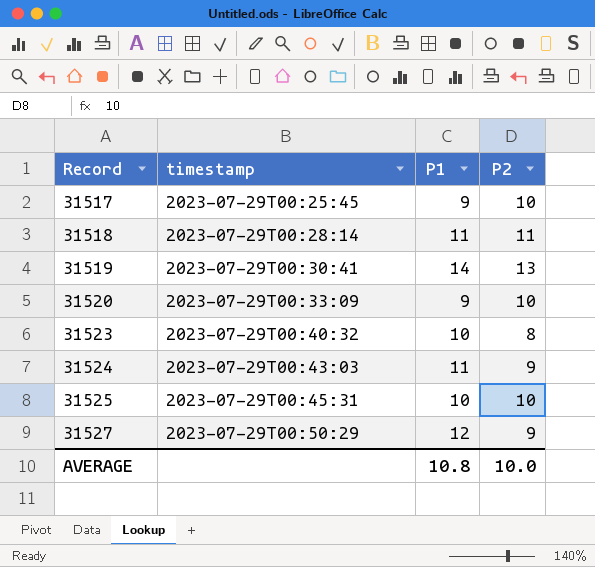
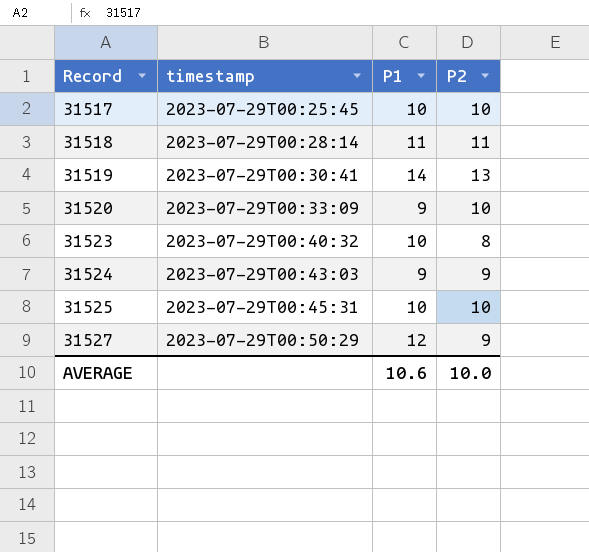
31517 | P1: 9 -> 10
31524 | P1: 11 -> 9
AVERAGE | P1: 10.8 -> 10.6

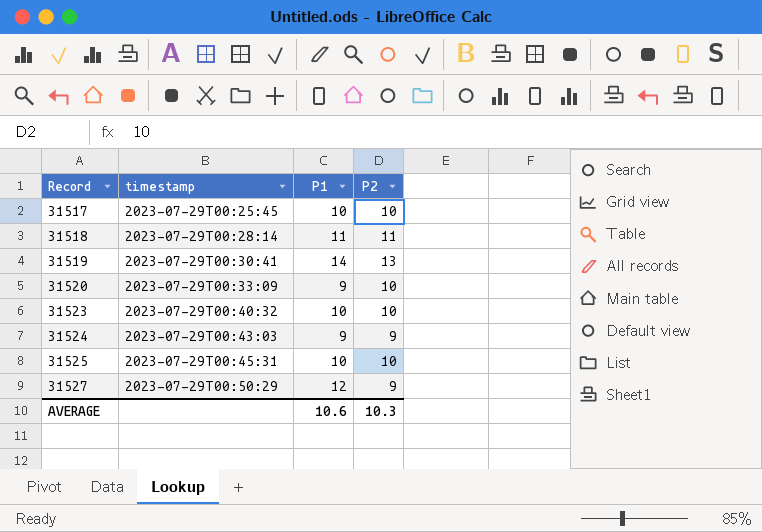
31523 | P2: 8 -> 10
AVERAGE | P2: 10.0 -> 10.3

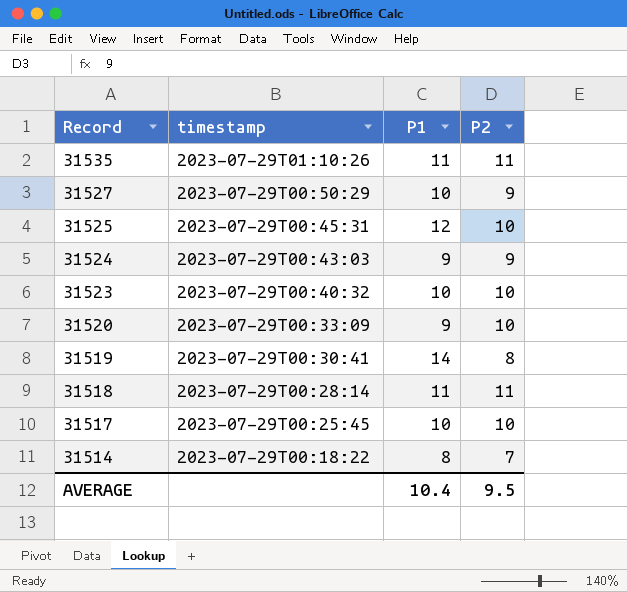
row order: Record ascending -> Record descending
row 31535: none -> 2023-07-29T01:10:26 | 11 | 11
31527 | P1: 12 -> 10
31525 | P1: 10 -> 12
31519 | P2: 13 -> 8
row 31514: none -> 2023-07-29T00:18:22 | 8 | 7
AVERAGE | P1: 10.6 -> 10.4
AVERAGE | P2: 10.3 -> 9.5

